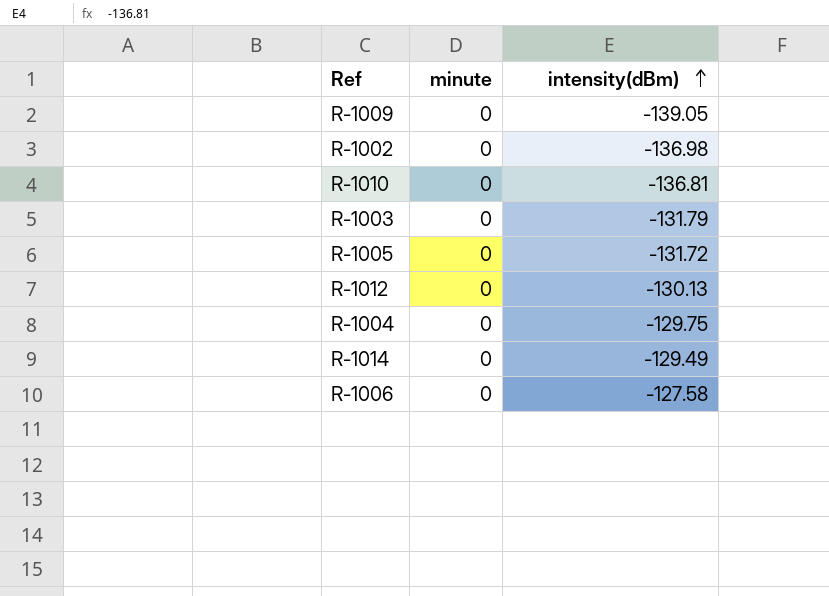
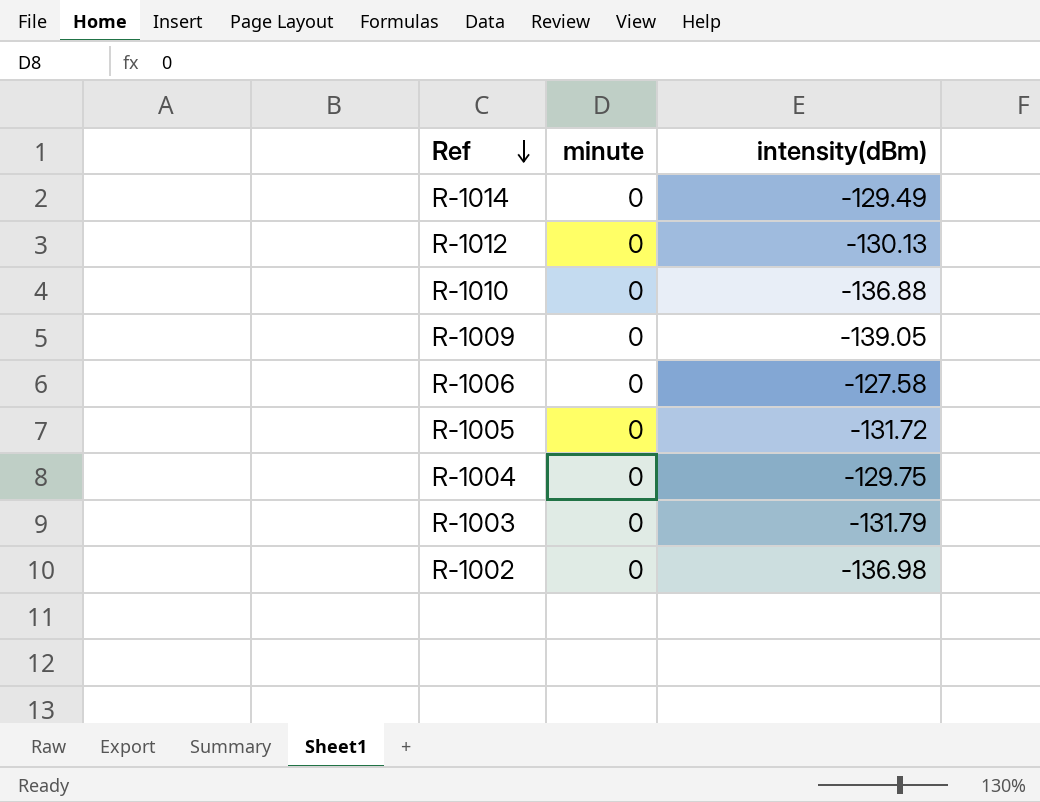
row order: intensity(dBm) ascending -> Ref descending
R-1010 | intensity(dBm): -136.81 -> -136.88

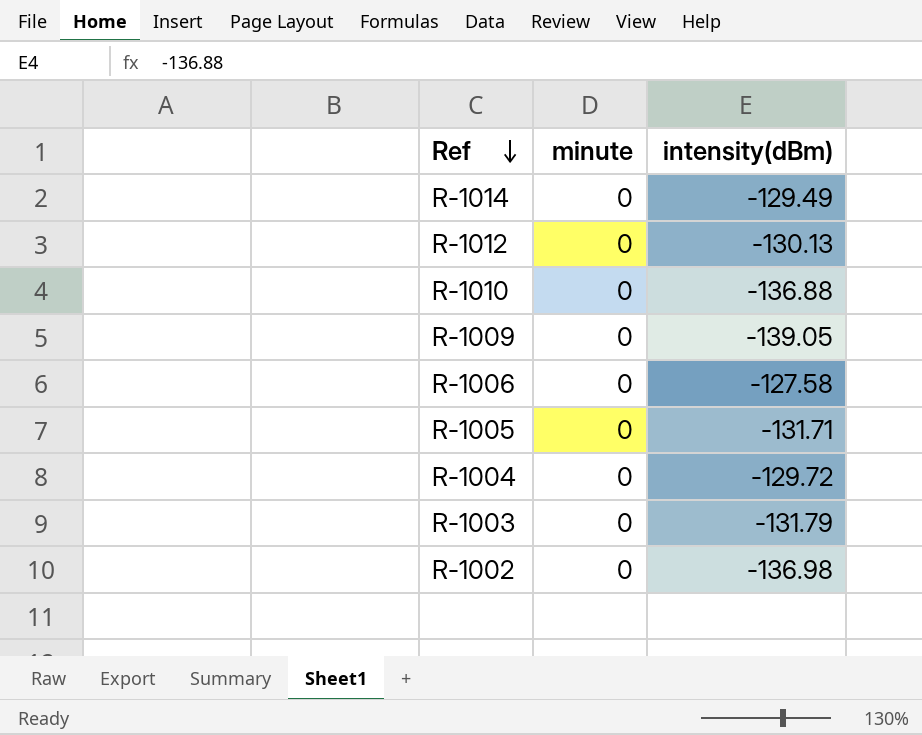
R-1005 | intensity(dBm): -131.72 -> -131.71
R-1004 | intensity(dBm): -129.75 -> -129.72

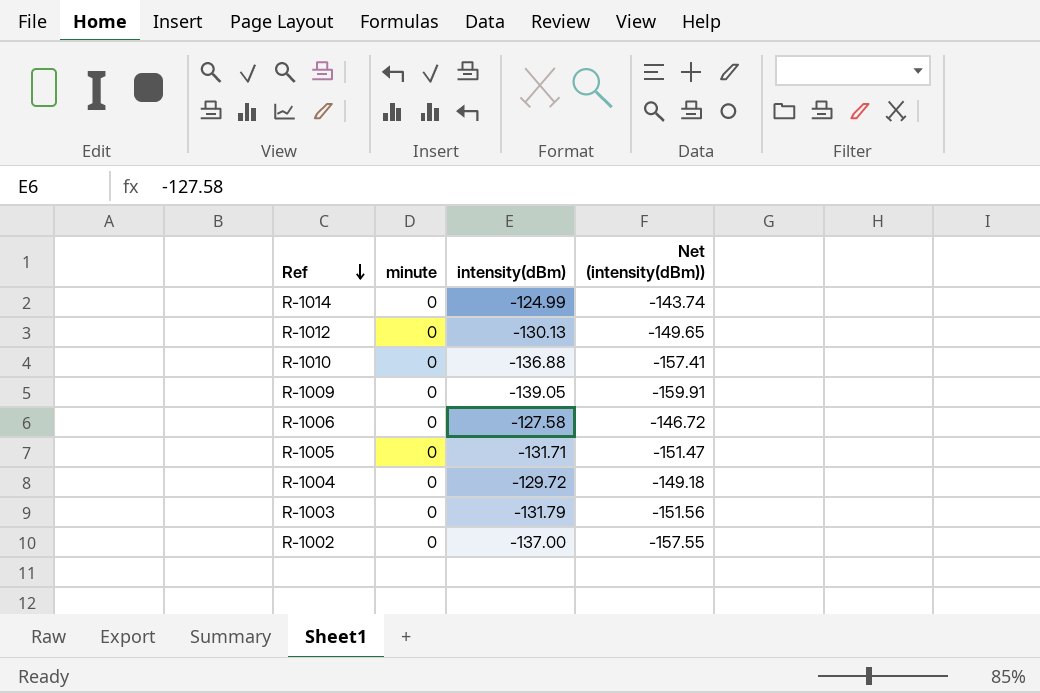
column Net (intensity(dBm)) | formula: none -> [intensity(dBm)] * 1.15
R-1014 | intensity(dBm): -129.49 -> -124.99
R-1002 | intensity(dBm): -136.98 -> -137.00

